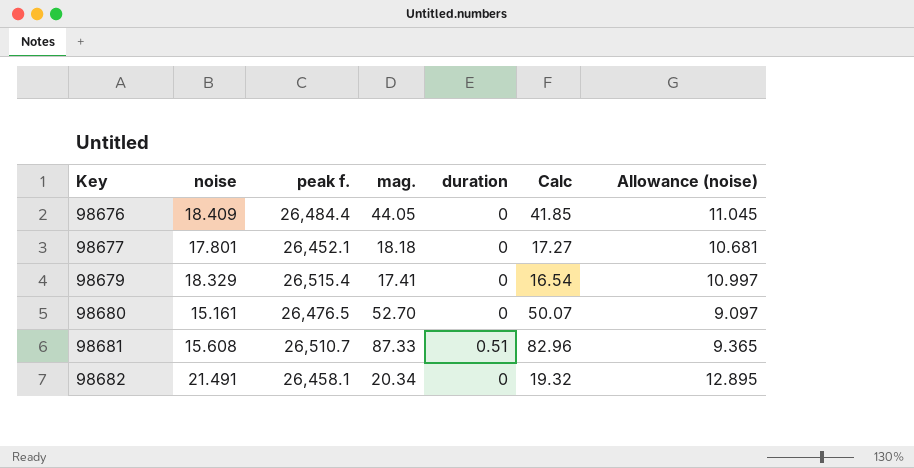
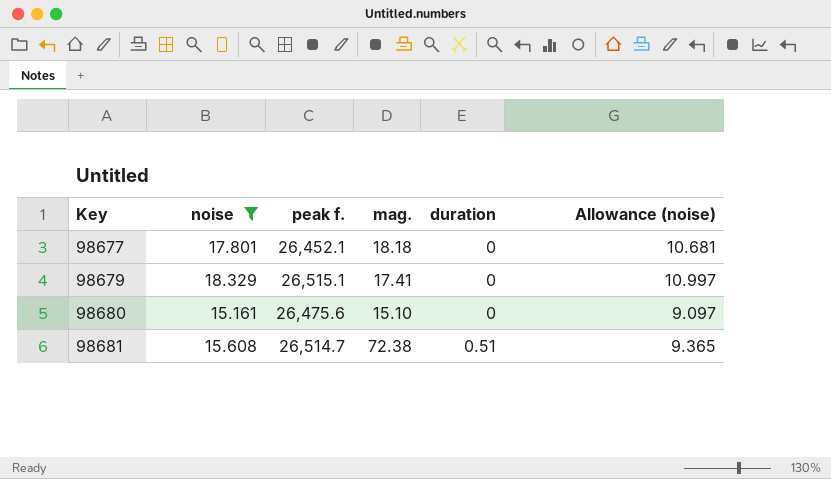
filter: none -> noise <= 18.329
column Calc | formula: [mag.] * 0.95 -> none
98679 | peak f.: 26,515.4 -> 26,515.1
98680 | peak f.: 26,476.5 -> 26,475.6
98680 | mag.: 52.70 -> 15.10
98681 | peak f.: 26,510.7 -> 26,514.7
98681 | mag.: 87.33 -> 72.38

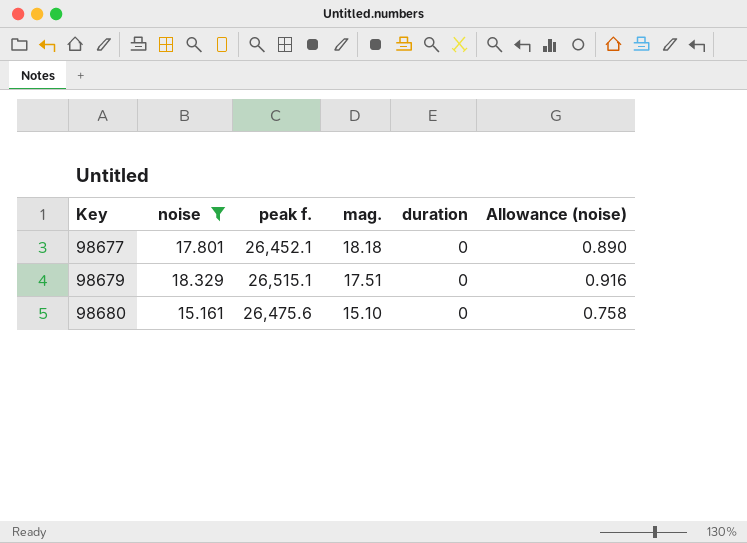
column Allowance (noise) | formula: [noise] * 0.6 -> [noise] * 0.05
row 98681: 15.608 | 26,514.7 | 72.38 | 0.51 | 9.365 -> none
98679 | mag.: 17.41 -> 17.51

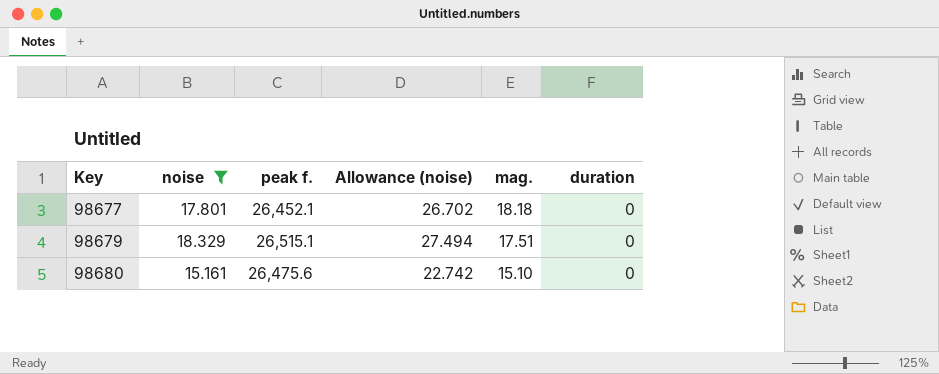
column Allowance (noise) | formula: [noise] * 0.05 -> [noise] * 1.5
column Allowance (noise) | position: 6 -> 4

